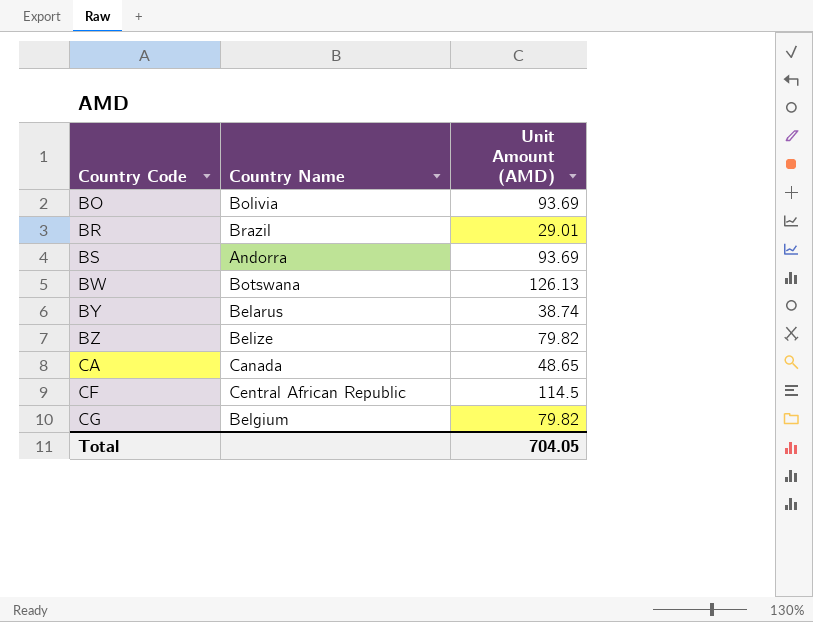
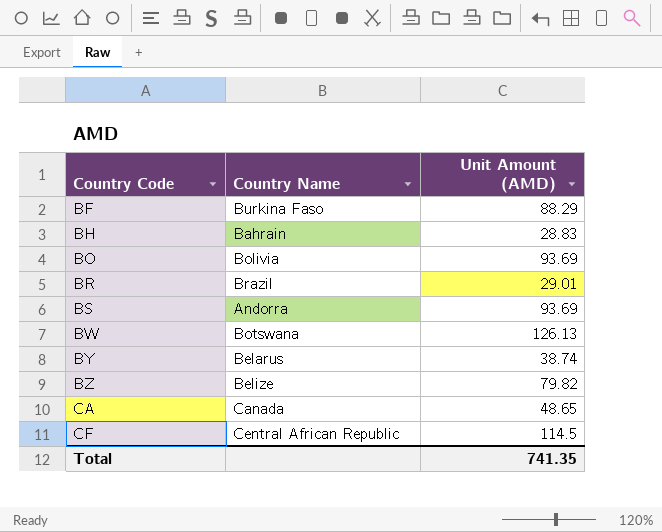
row CG: Belgium | 79.82 -> none
row BF: none -> Burkina Faso | 88.29
row BH: none -> Bahrain | 28.83
Total | Unit Amount (AMD): 704.05 -> 741.35

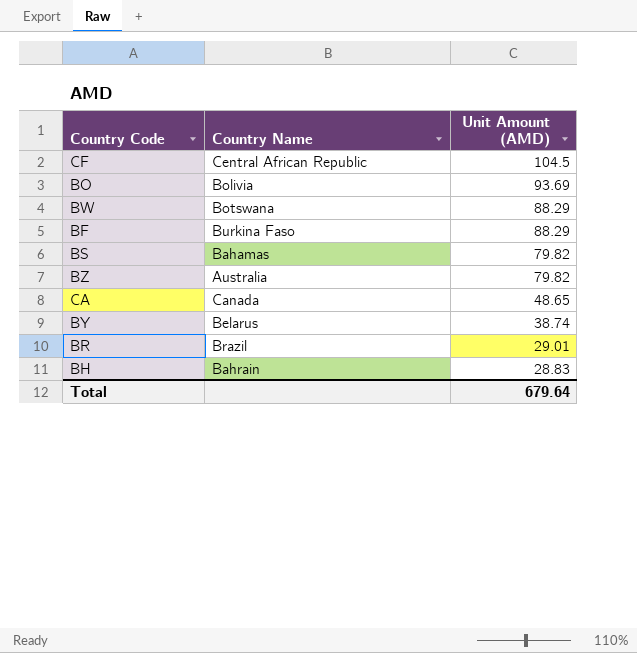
row order: Country Code ascending -> Unit Amount (AMD) descending
CF | Unit Amount (AMD): 114.5 -> 104.5
BW | Unit Amount (AMD): 126.13 -> 88.29
BS | Country Name: Andorra -> Bahamas
BS | Unit Amount (AMD): 93.69 -> 79.82
BZ | Country Name: Belize -> Australia
Total | Unit Amount (AMD): 741.35 -> 679.64

